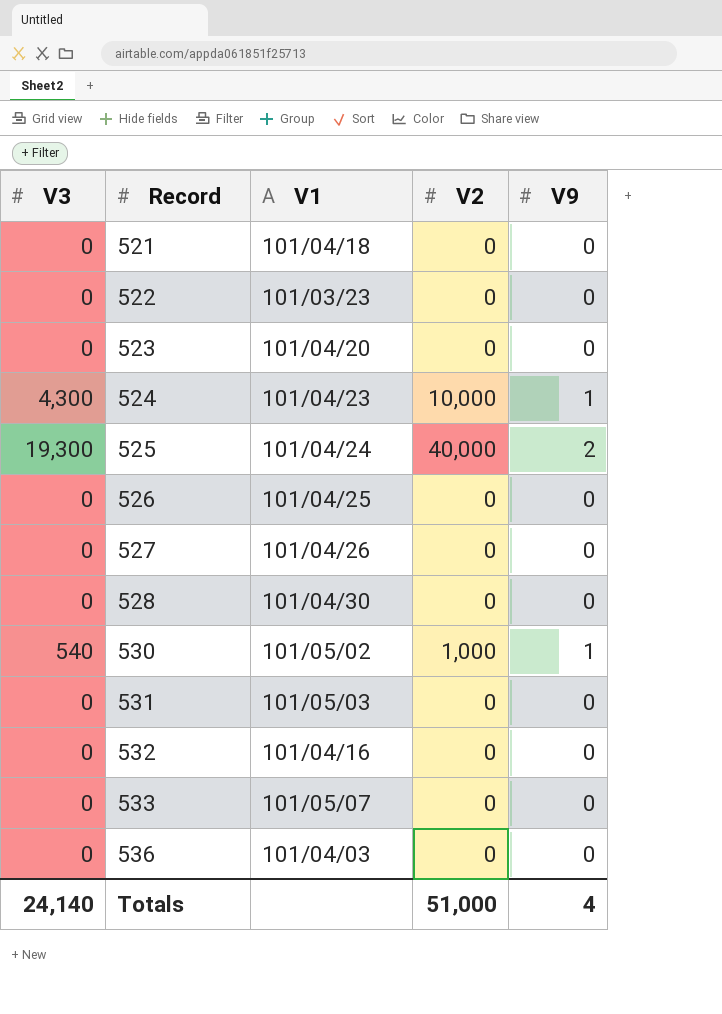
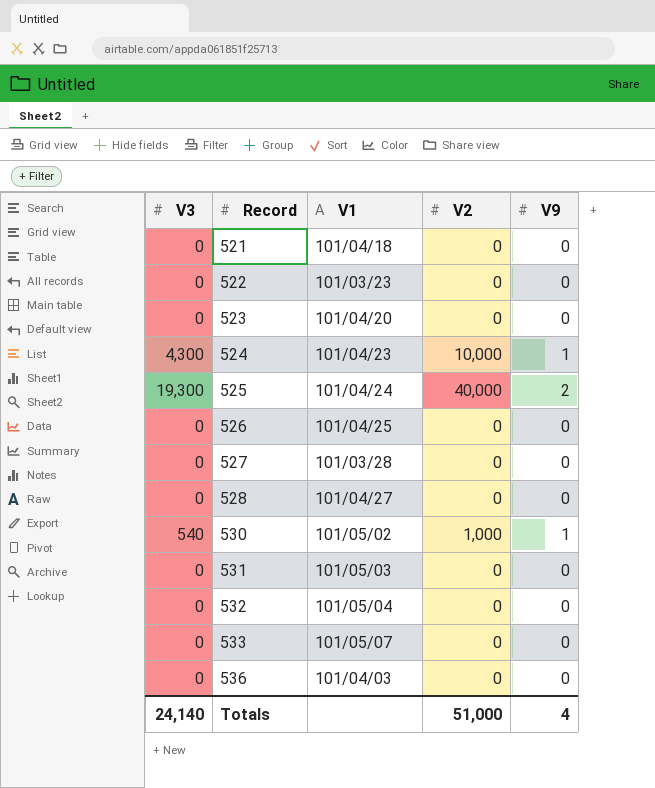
527 | V1: 101/04/26 -> 101/03/28
528 | V1: 101/04/30 -> 101/04/27
532 | V1: 101/04/16 -> 101/05/04

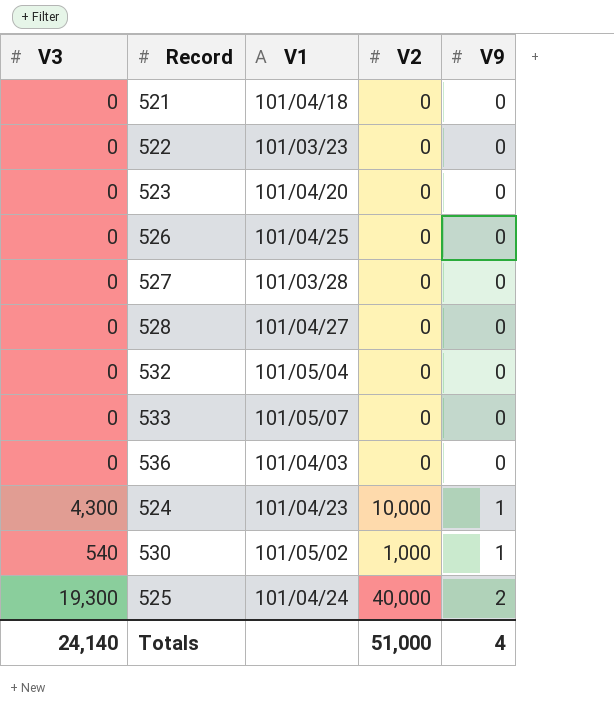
row order: Record ascending -> V9 ascending
row 531: 0 | 101/05/03 | 0 | 0 -> none

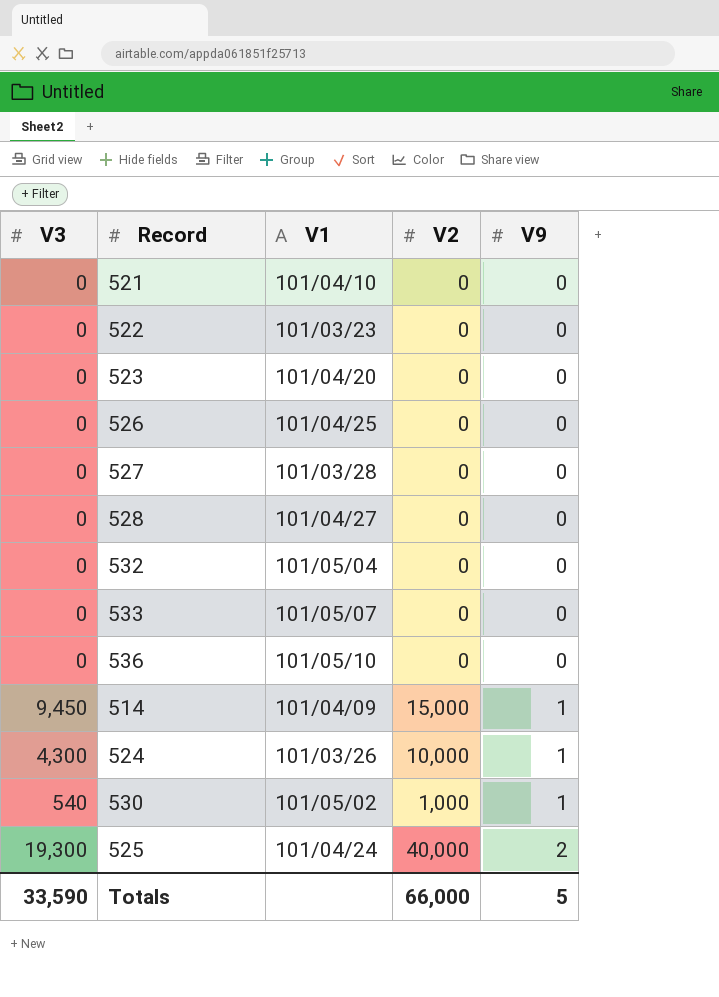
521 | V1: 101/04/18 -> 101/04/10
536 | V1: 101/04/03 -> 101/05/10
row 514: none -> 9,450 | 101/04/09 | 15,000 | 1
524 | V1: 101/04/23 -> 101/03/26
Totals | V3: 24,140 -> 33,590
Totals | V2: 51,000 -> 66,000
Totals | V9: 4 -> 5

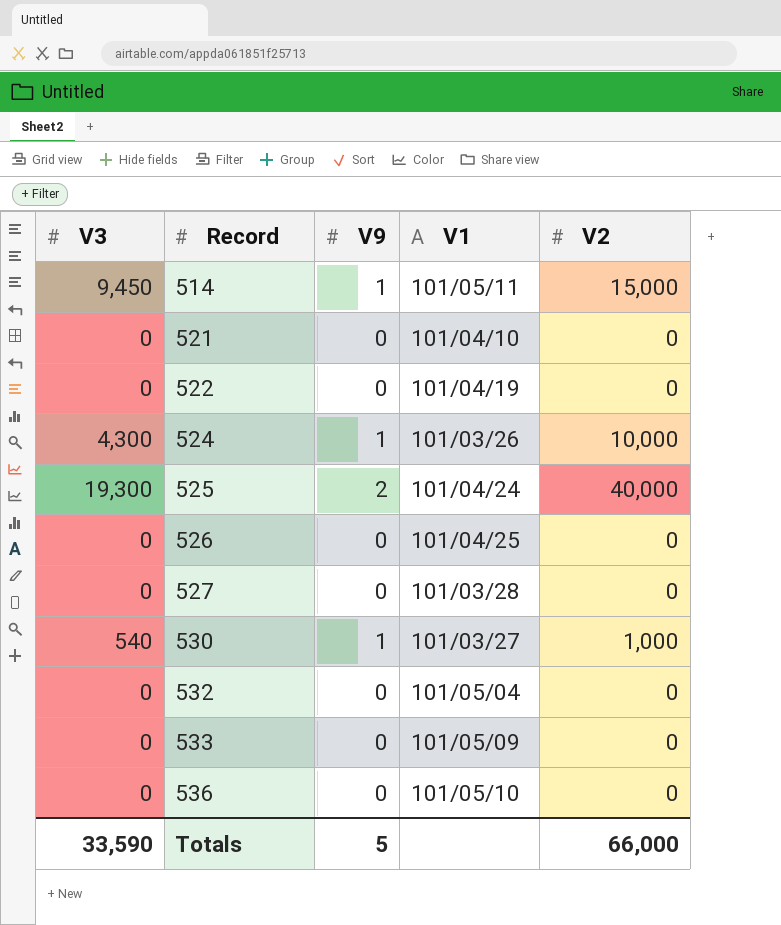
row order: V9 ascending -> Record ascending
column V9 | position: 5 -> 3
row 523: 0 | 101/04/20 | 0 | 0 -> none
row 528: 0 | 101/04/27 | 0 | 0 -> none
514 | V1: 101/04/09 -> 101/05/11
522 | V1: 101/03/23 -> 101/04/19
530 | V1: 101/05/02 -> 101/03/27
533 | V1: 101/05/07 -> 101/05/09

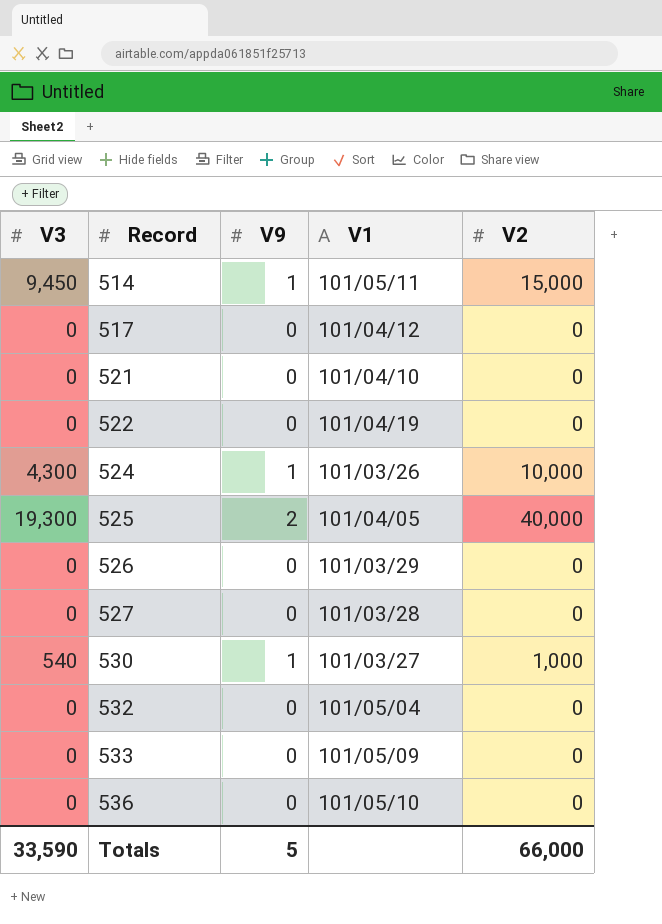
row 517: none -> 0 | 0 | 101/04/12 | 0
525 | V1: 101/04/24 -> 101/04/05
526 | V1: 101/04/25 -> 101/03/29

